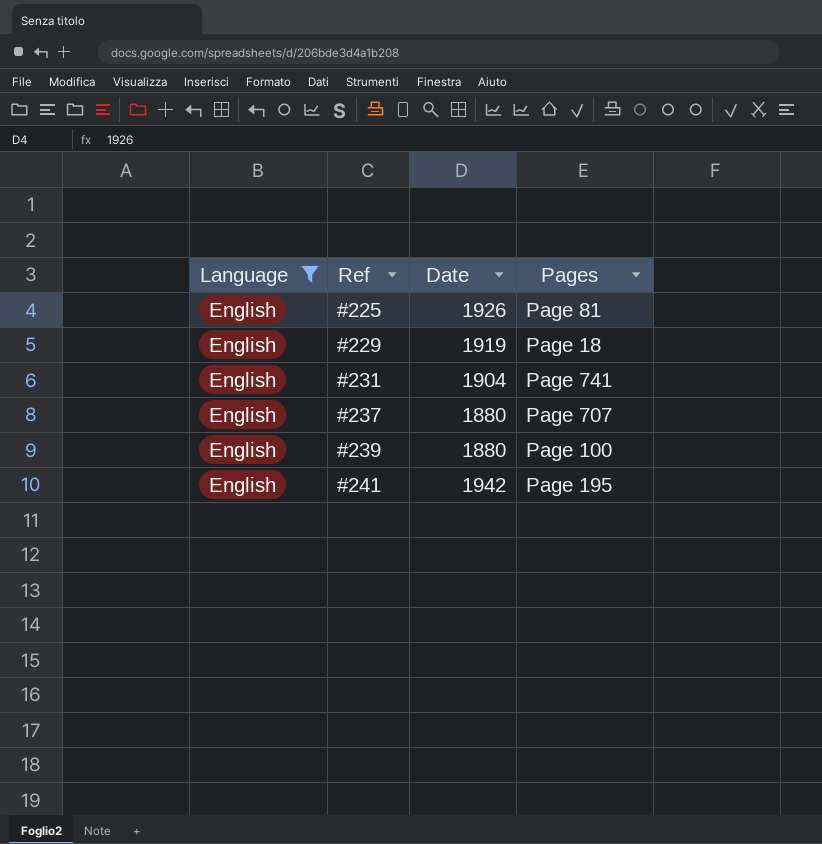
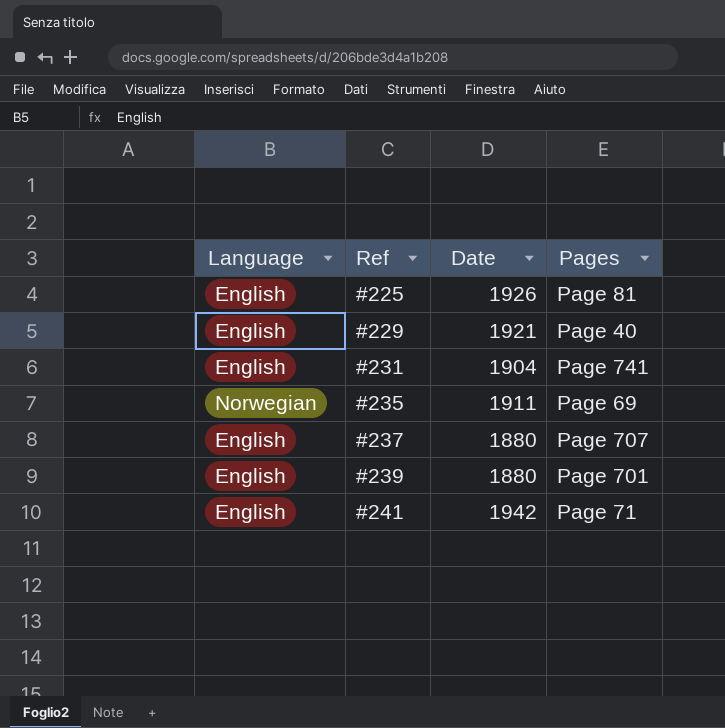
filter: Language = English -> none
#229 | Date: 1919 -> 1921
#229 | Pages: Page 18 -> Page 40
#239 | Pages: Page 100 -> Page 701
#241 | Pages: Page 195 -> Page 71

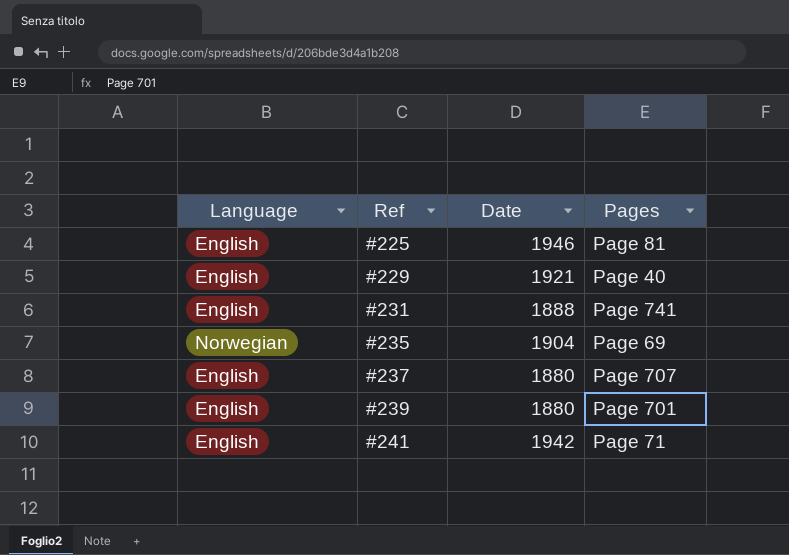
#225 | Date: 1926 -> 1946
#231 | Date: 1904 -> 1888
#235 | Date: 1911 -> 1904

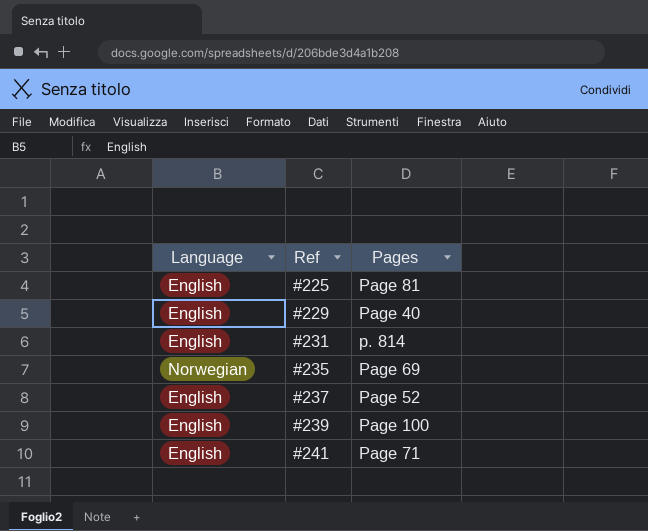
column Date | position: 3 -> none
#231 | Pages: Page 741 -> p. 814
#237 | Pages: Page 707 -> Page 52
#239 | Pages: Page 701 -> Page 100

